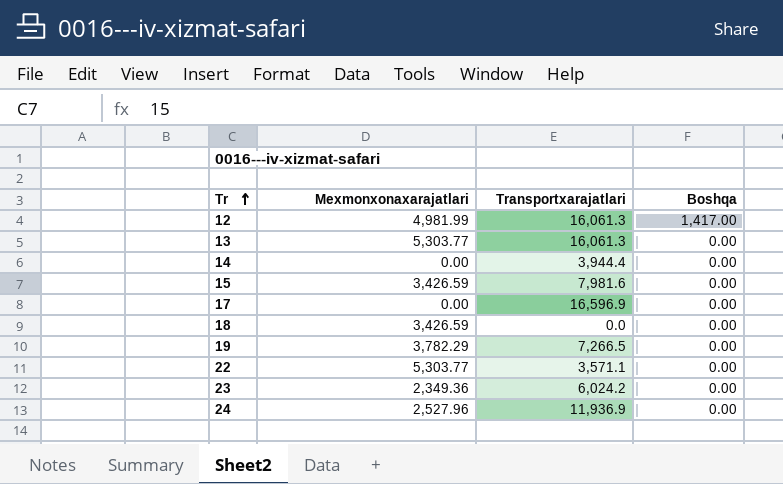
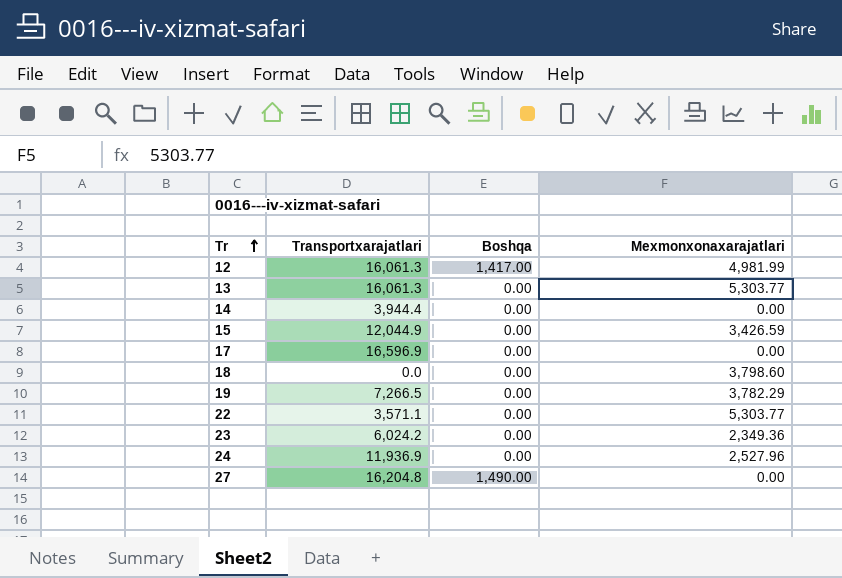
column Mexmonxonaxarajatlari | position: 2 -> 4
15 | Transportxarajatlari: 7,981.6 -> 12,044.9
18 | Mexmonxonaxarajatlari: 3,426.59 -> 3,798.60
row 27: none -> 16,204.8 | 1,490.00 | 0.00

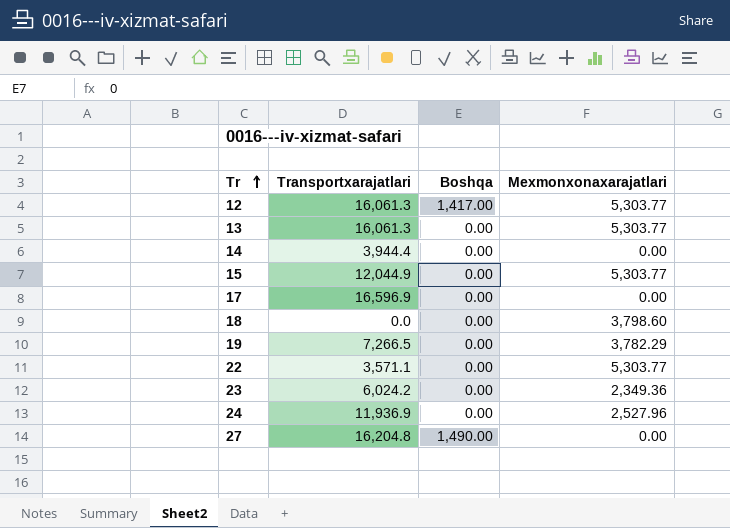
12 | Mexmonxonaxarajatlari: 4,981.99 -> 5,303.77
15 | Mexmonxonaxarajatlari: 3,426.59 -> 5,303.77

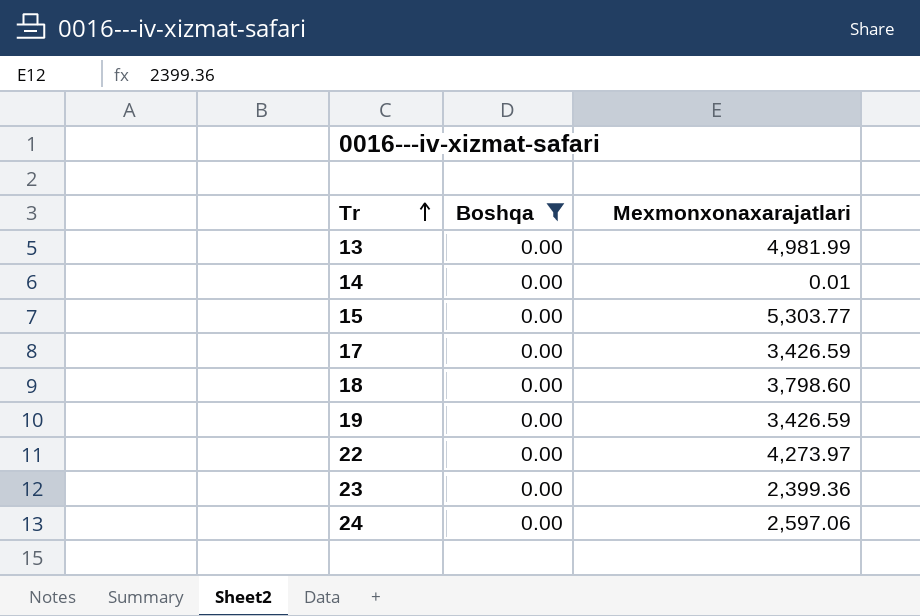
filter: none -> Boshqa = 0.00
column Transportxarajatlari | position: 2 -> none
13 | Mexmonxonaxarajatlari: 5,303.77 -> 4,981.99
14 | Mexmonxonaxarajatlari: 0.00 -> 0.01
17 | Mexmonxonaxarajatlari: 0.00 -> 3,426.59
19 | Mexmonxonaxarajatlari: 3,782.29 -> 3,426.59
22 | Mexmonxonaxarajatlari: 5,303.77 -> 4,273.97
23 | Mexmonxonaxarajatlari: 2,349.36 -> 2,399.36
24 | Mexmonxonaxarajatlari: 2,527.96 -> 2,597.06

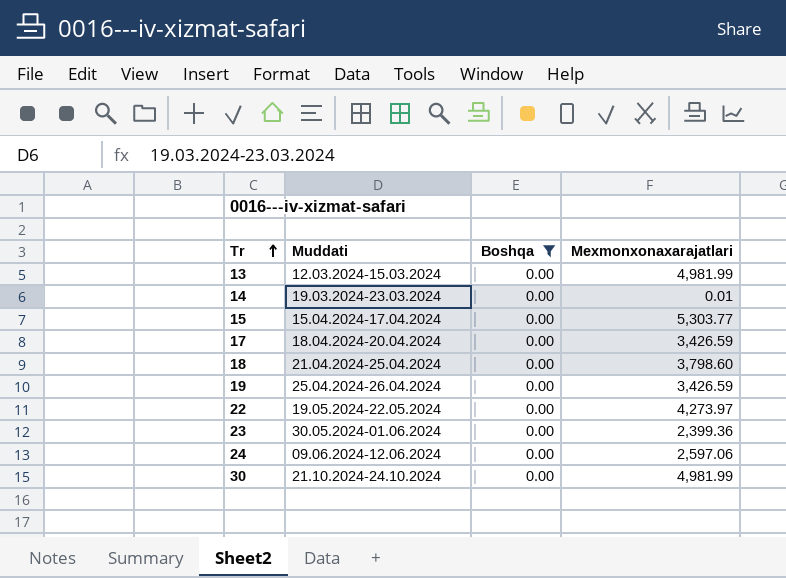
column Muddati | position: none -> 2
row 30: none -> 21.10.2024-24.10.2024 | 0.00 | 4,981.99

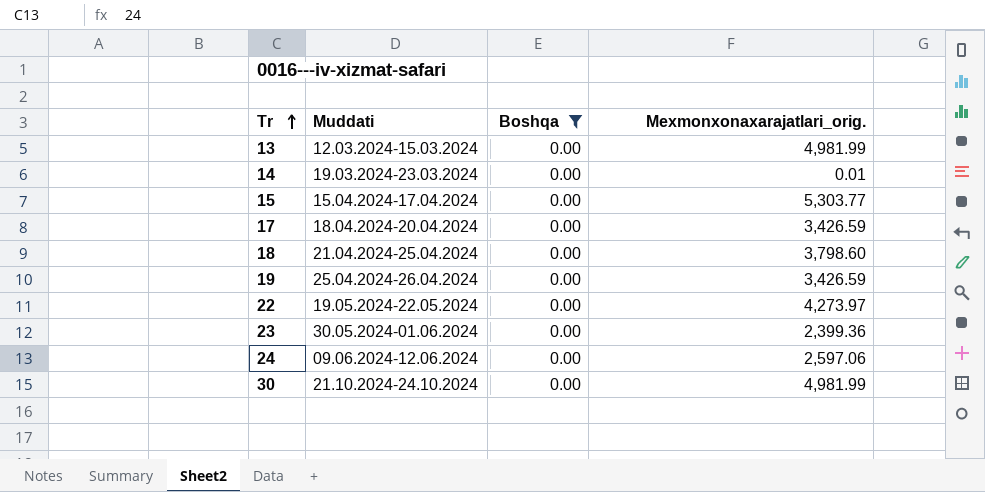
column name: Mexmonxonaxarajatlari -> Mexmonxonaxarajatlari_orig.

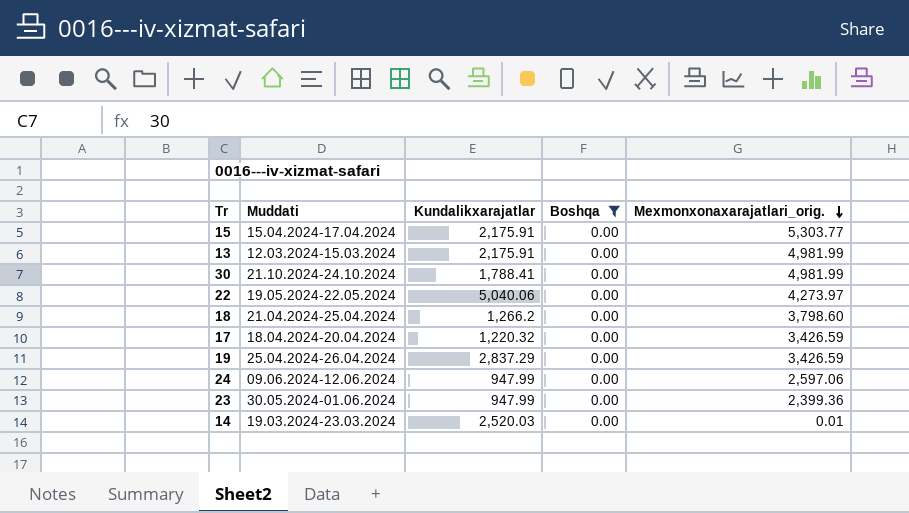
row order: Tr ascending -> Mexmonxonaxarajatlari_orig. descending
column Kundalikxarajatlar | position: none -> 3

